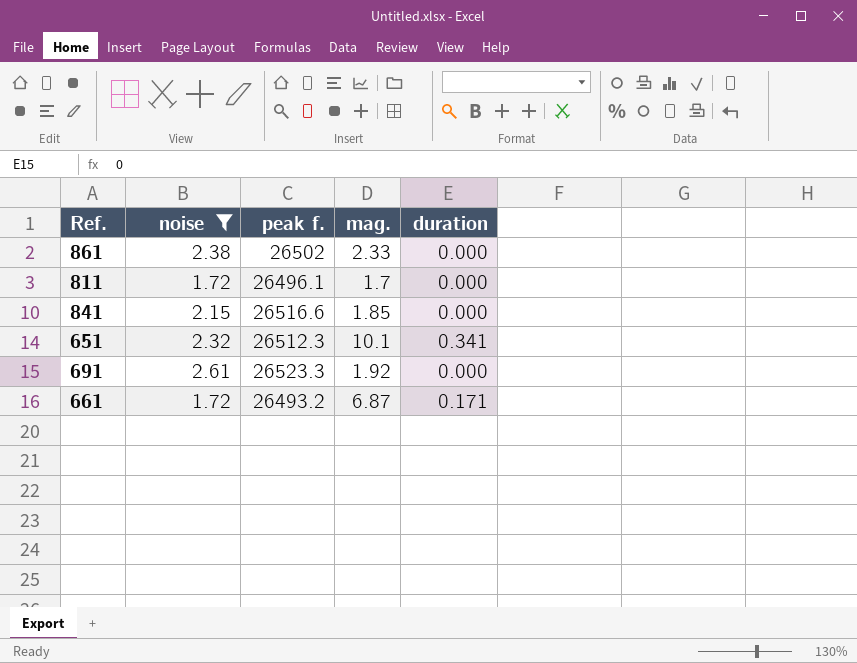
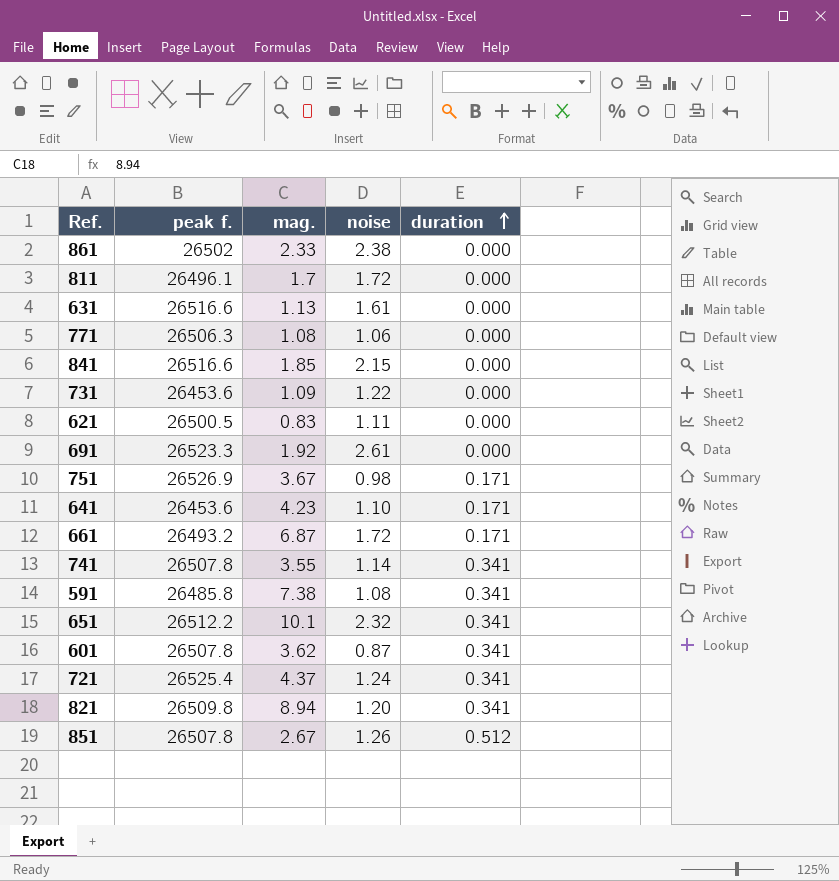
filter: noise >= 1.72 -> none
row order: none -> duration ascending
column noise | position: 2 -> 4
651 | peak f.: 26512.3 -> 26512.2

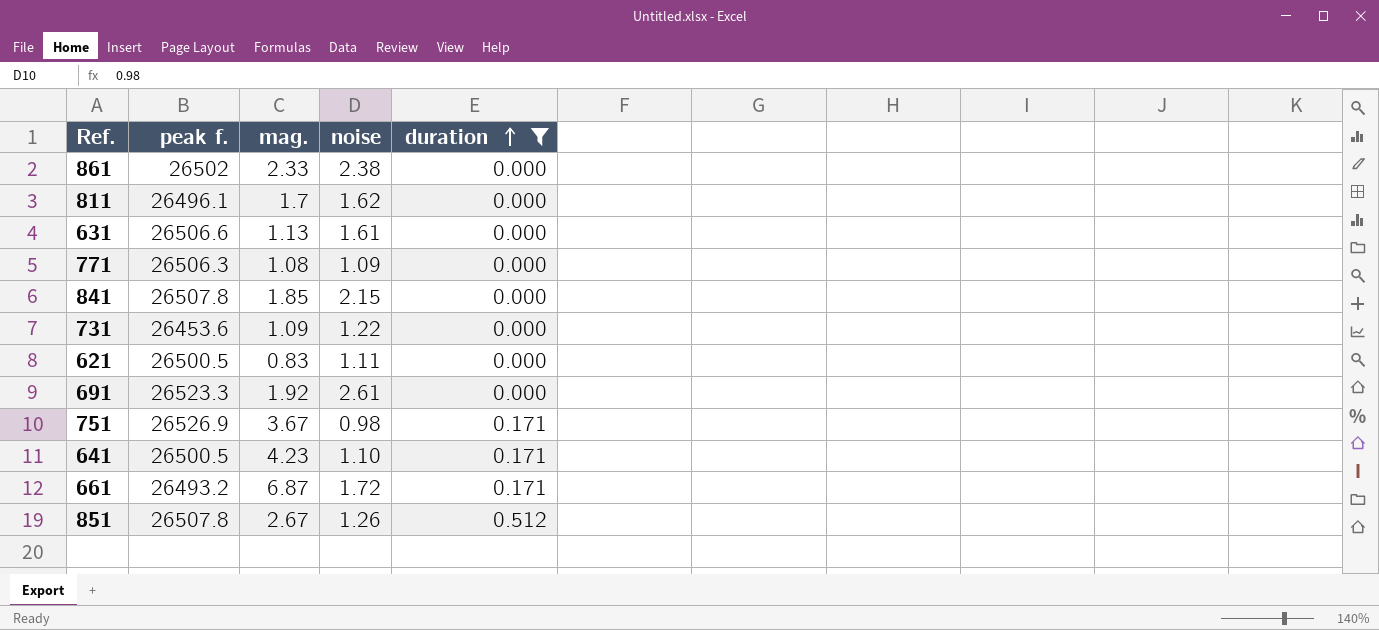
filter: none -> duration != 0.341
811 | noise: 1.72 -> 1.62
631 | peak f.: 26516.6 -> 26506.6
771 | noise: 1.06 -> 1.09
841 | peak f.: 26516.6 -> 26507.8
641 | peak f.: 26453.6 -> 26500.5

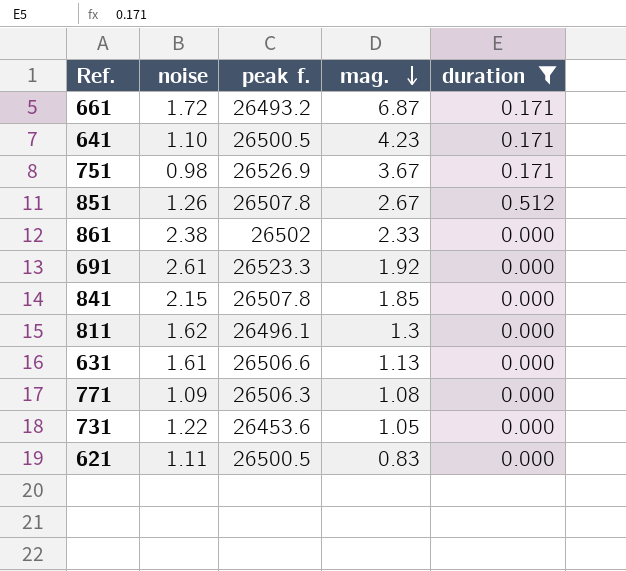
row order: duration ascending -> mag. descending
column noise | position: 4 -> 2
811 | mag.: 1.7 -> 1.3
731 | mag.: 1.09 -> 1.05

